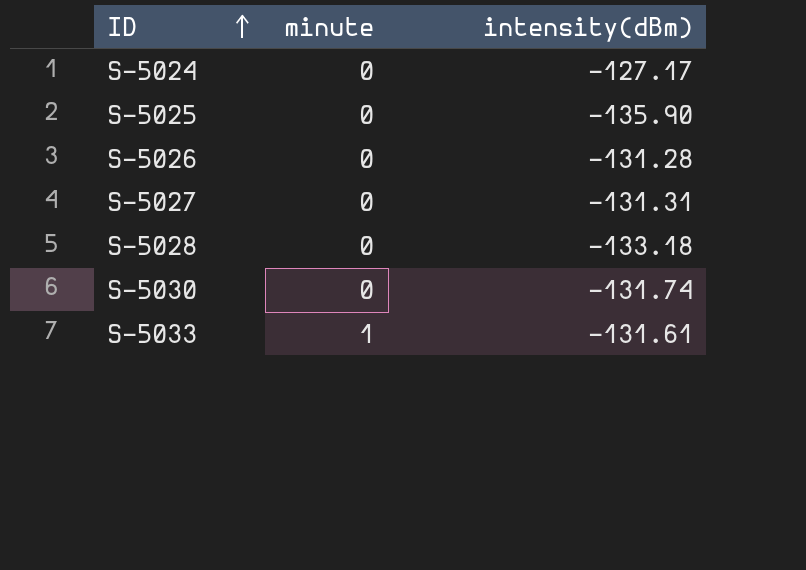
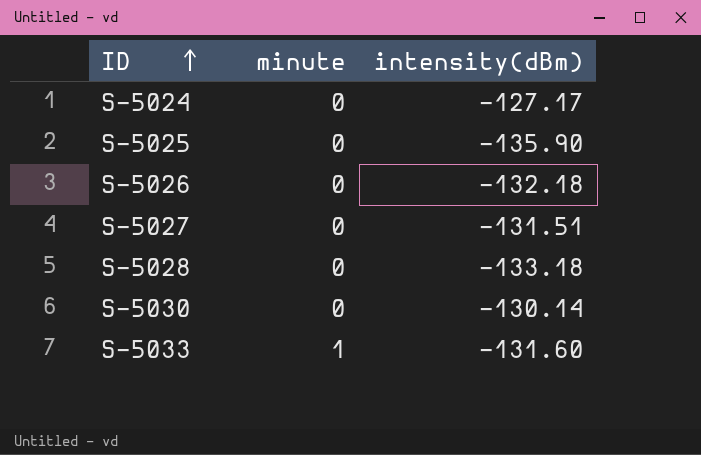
S-5026 | intensity(dBm): -131.28 -> -132.18
S-5027 | intensity(dBm): -131.31 -> -131.51
S-5030 | intensity(dBm): -131.74 -> -130.14
S-5033 | intensity(dBm): -131.61 -> -131.60

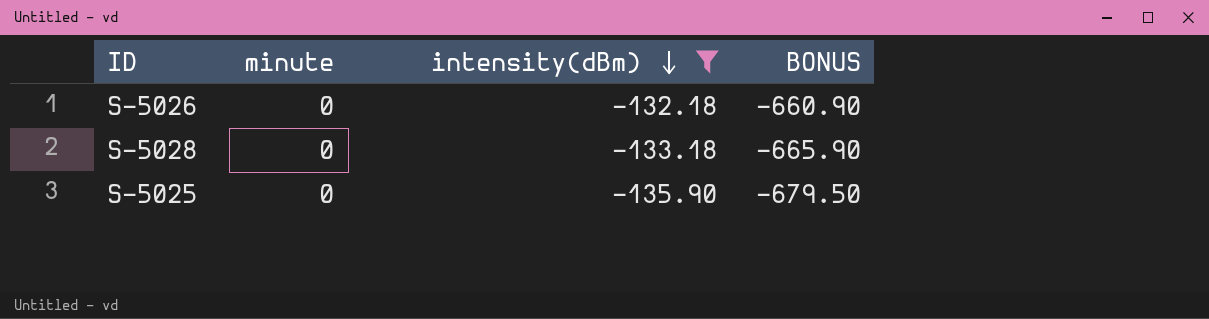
filter: none -> intensity(dBm) <= -132.18
row order: ID ascending -> intensity(dBm) descending
column BONUS | formula: none -> [intensity(dBm)] * 5

